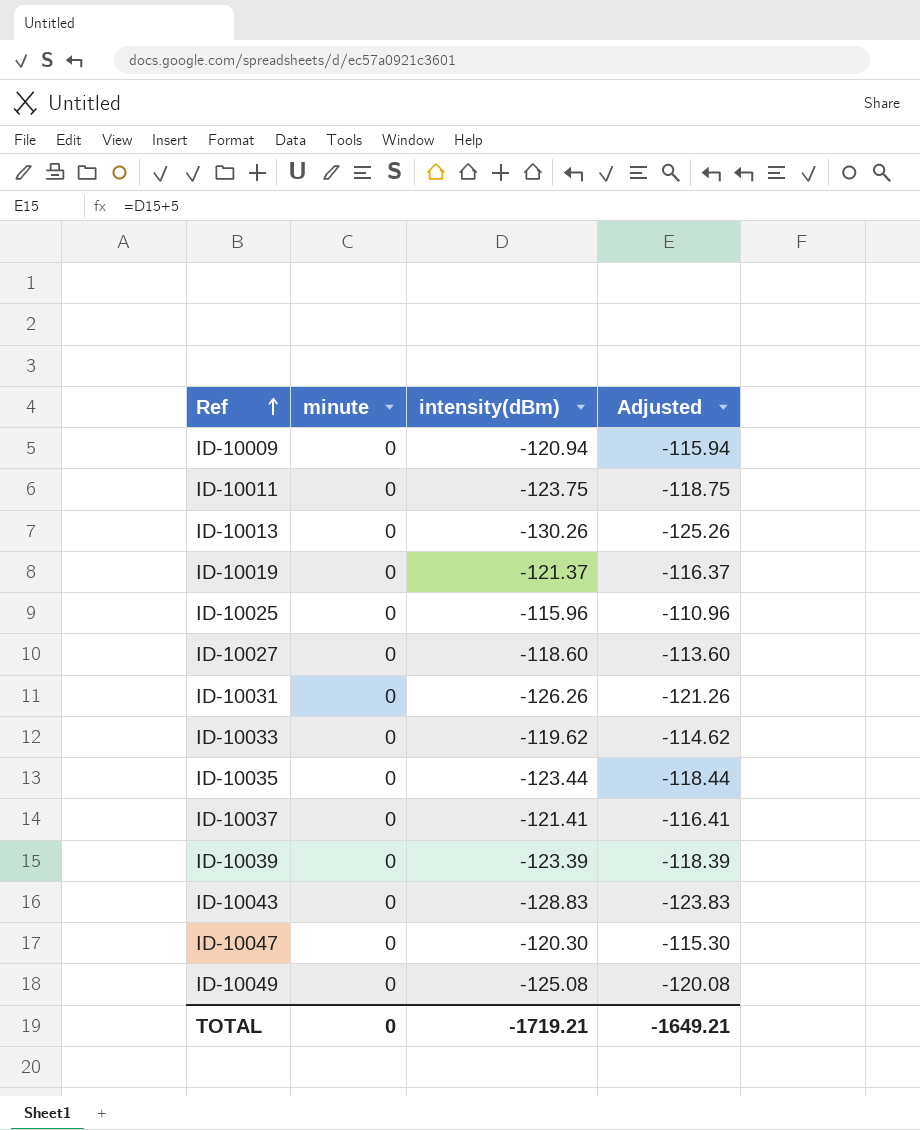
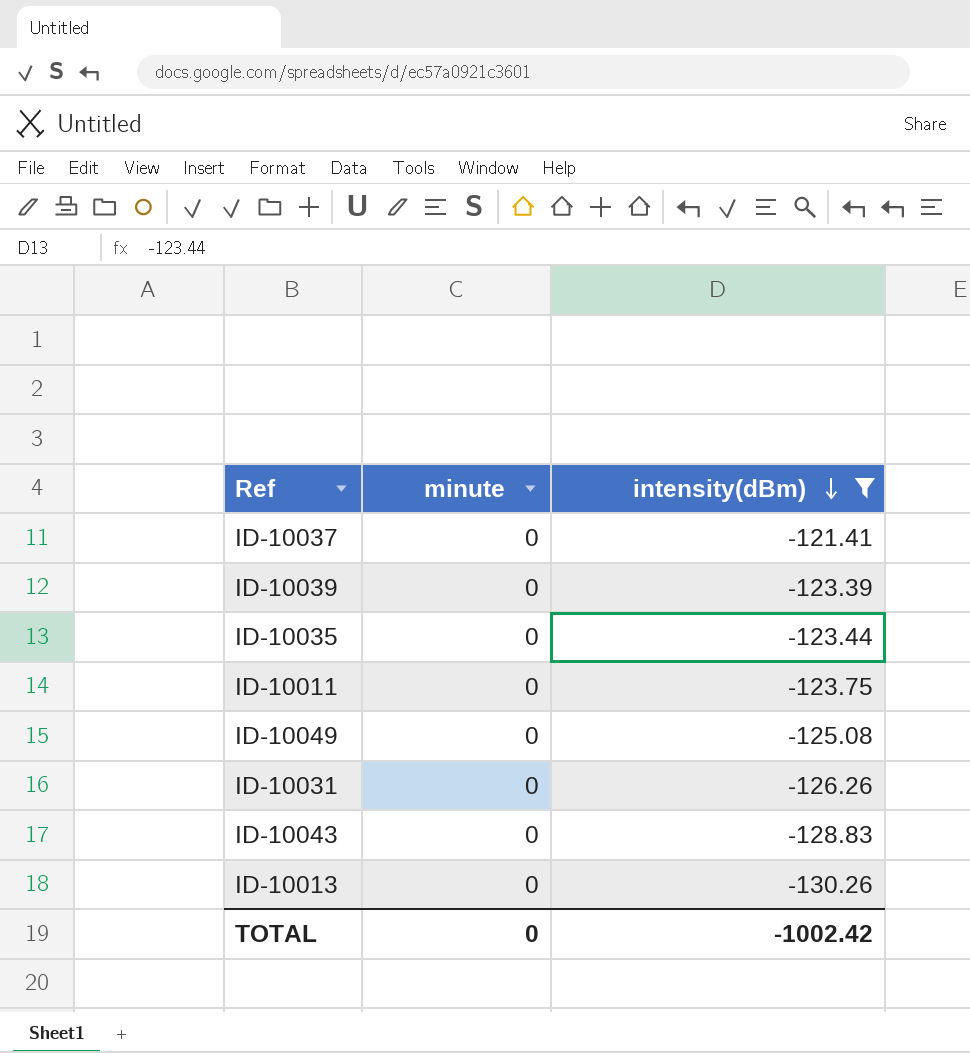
filter: none -> intensity(dBm) <= -121.41
row order: Ref ascending -> intensity(dBm) descending
column Adjusted | formula: [intensity(dBm)] + 5 -> none
TOTAL | intensity(dBm): -1719.21 -> -1002.42

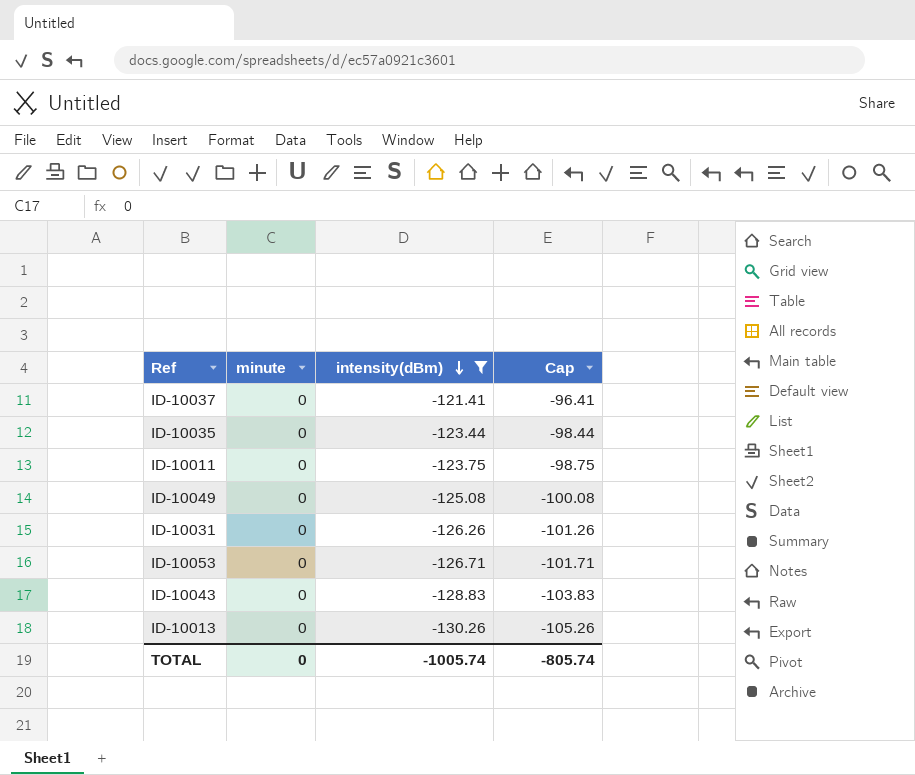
column Cap | formula: none -> [intensity(dBm)] + 25
row ID-10039: 0 | -123.39 -> none
row ID-10053: none -> 0 | -126.71 | -101.71
TOTAL | intensity(dBm): -1002.42 -> -1005.74

